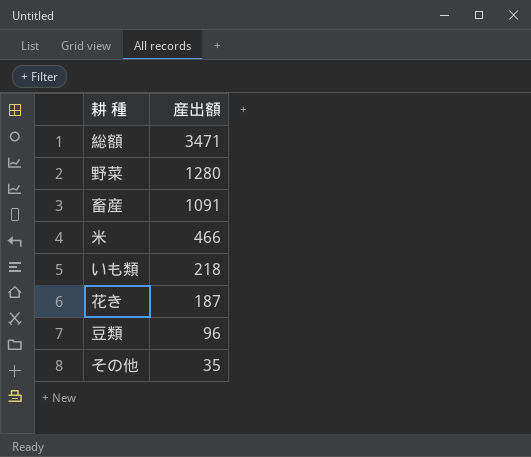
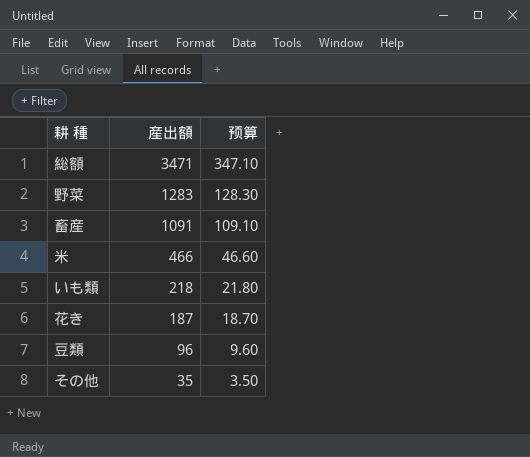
column 预算 | formula: none -> [産出額] * 0.1
野菜 | 産出額: 1280 -> 1283

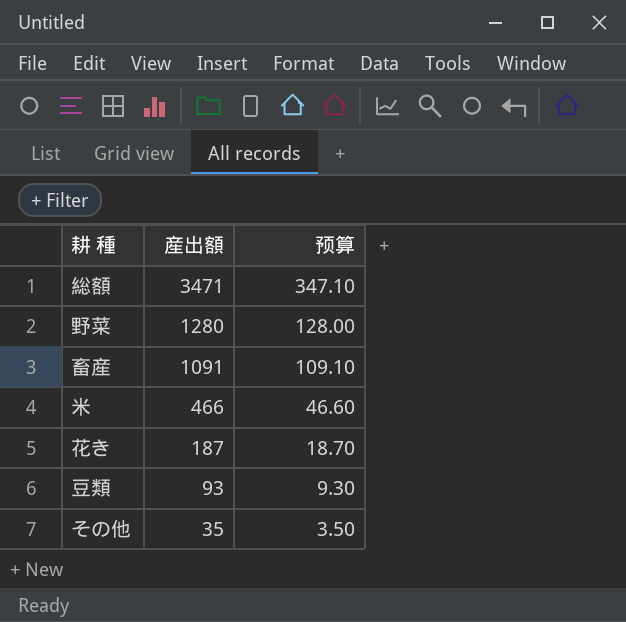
row いも類: 218 | 21.80 -> none
野菜 | 産出額: 1283 -> 1280
野菜 | 预算: 128.30 -> 128.00
豆類 | 産出額: 96 -> 93
豆類 | 预算: 9.60 -> 9.30

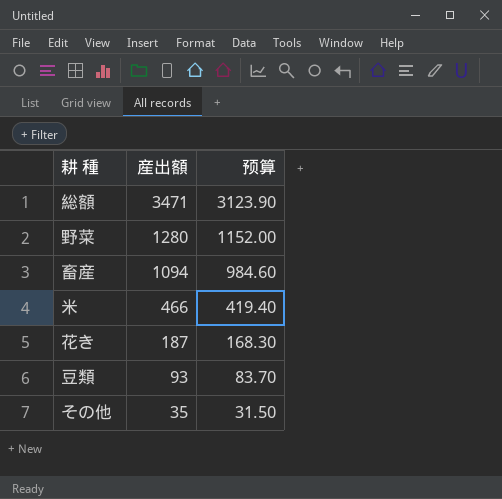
column 预算 | formula: [産出額] * 0.1 -> [産出額] * 0.9
畜産 | 産出額: 1091 -> 1094

